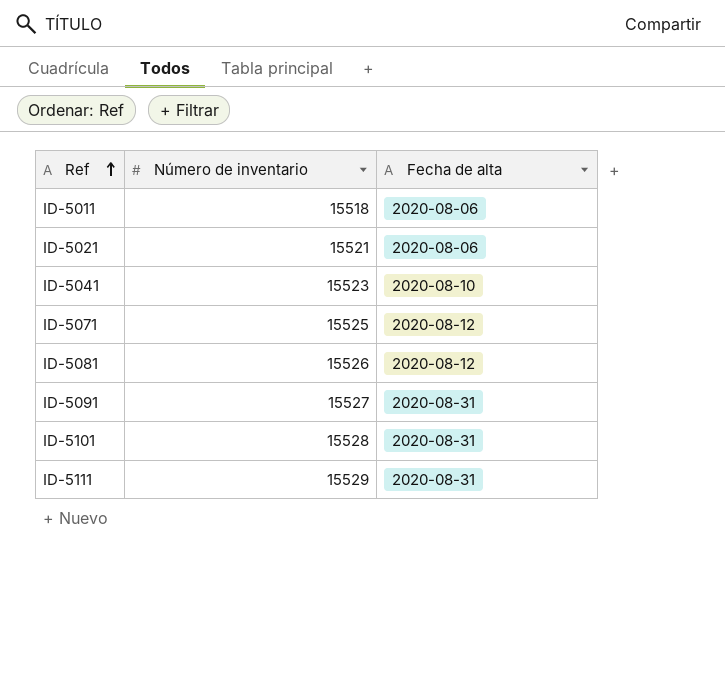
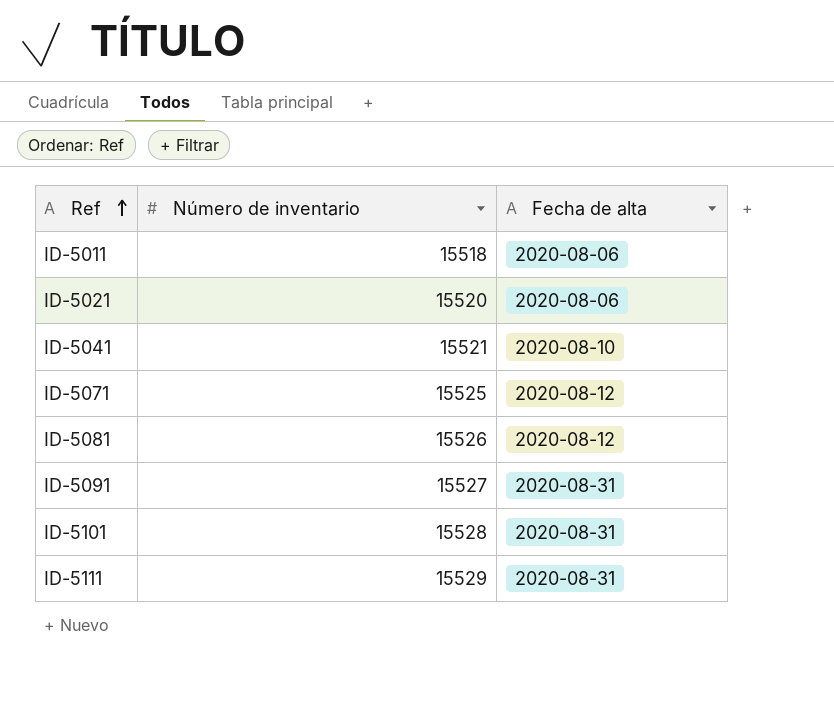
ID-5021 | Número de inventario: 15521 -> 15520
ID-5041 | Número de inventario: 15523 -> 15521

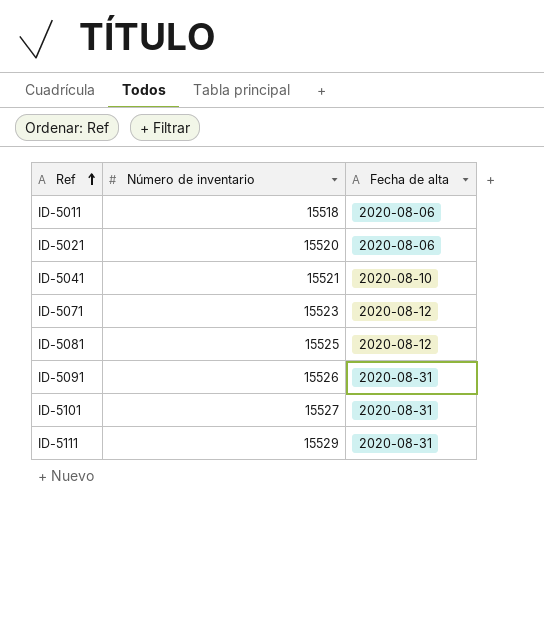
ID-5071 | Número de inventario: 15525 -> 15523
ID-5081 | Número de inventario: 15526 -> 15525
ID-5091 | Número de inventario: 15527 -> 15526
ID-5101 | Número de inventario: 15528 -> 15527

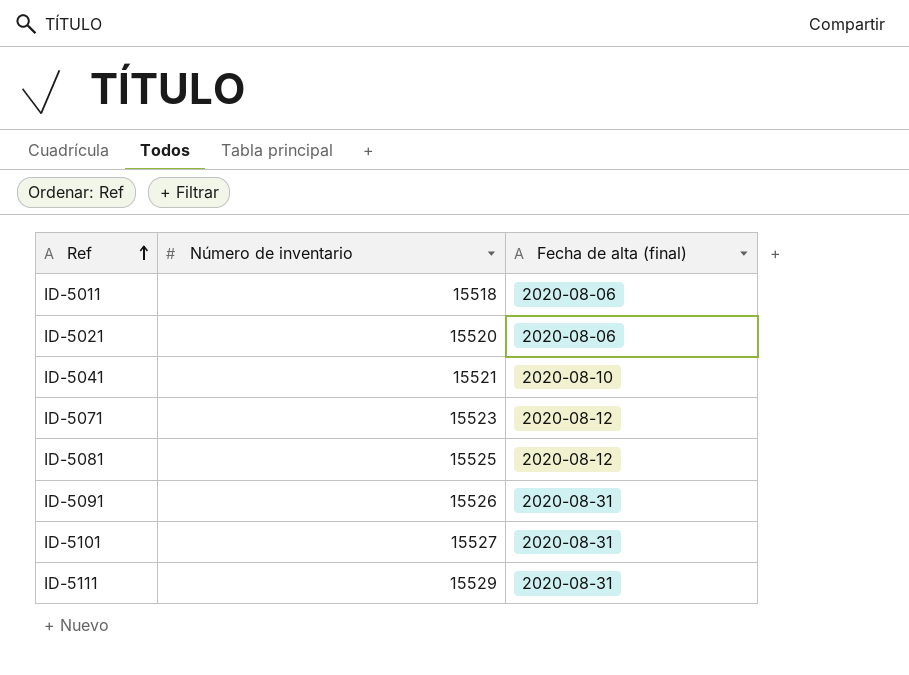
column name: Fecha de alta -> Fecha de alta (final)

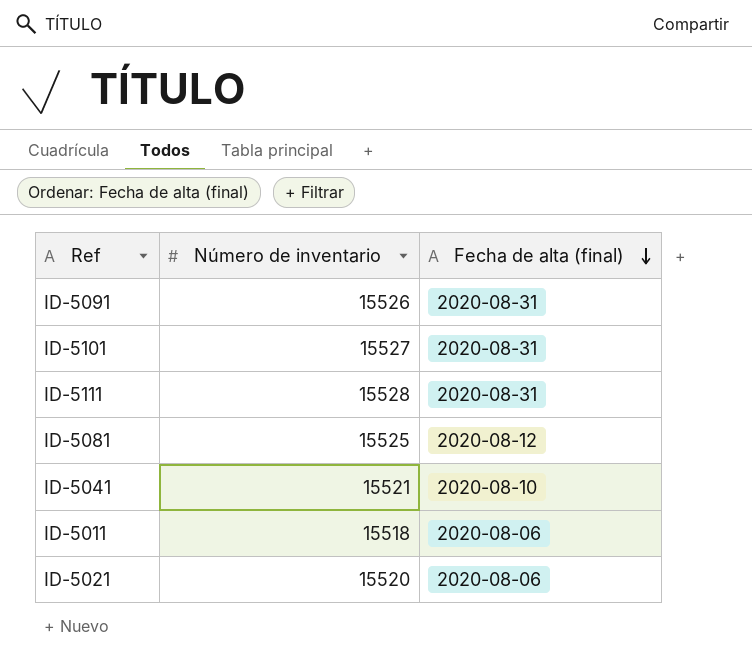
row order: Ref ascending -> Fecha de alta (final) descending
row ID-5071: 15523 | 2020-08-12 -> none
ID-5111 | Número de inventario: 15529 -> 15528

